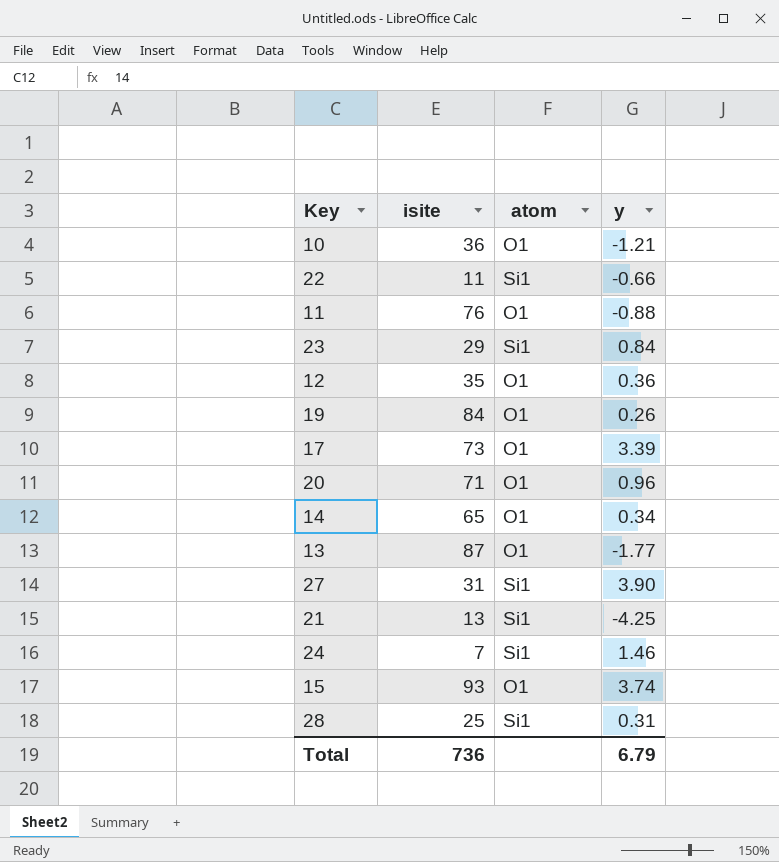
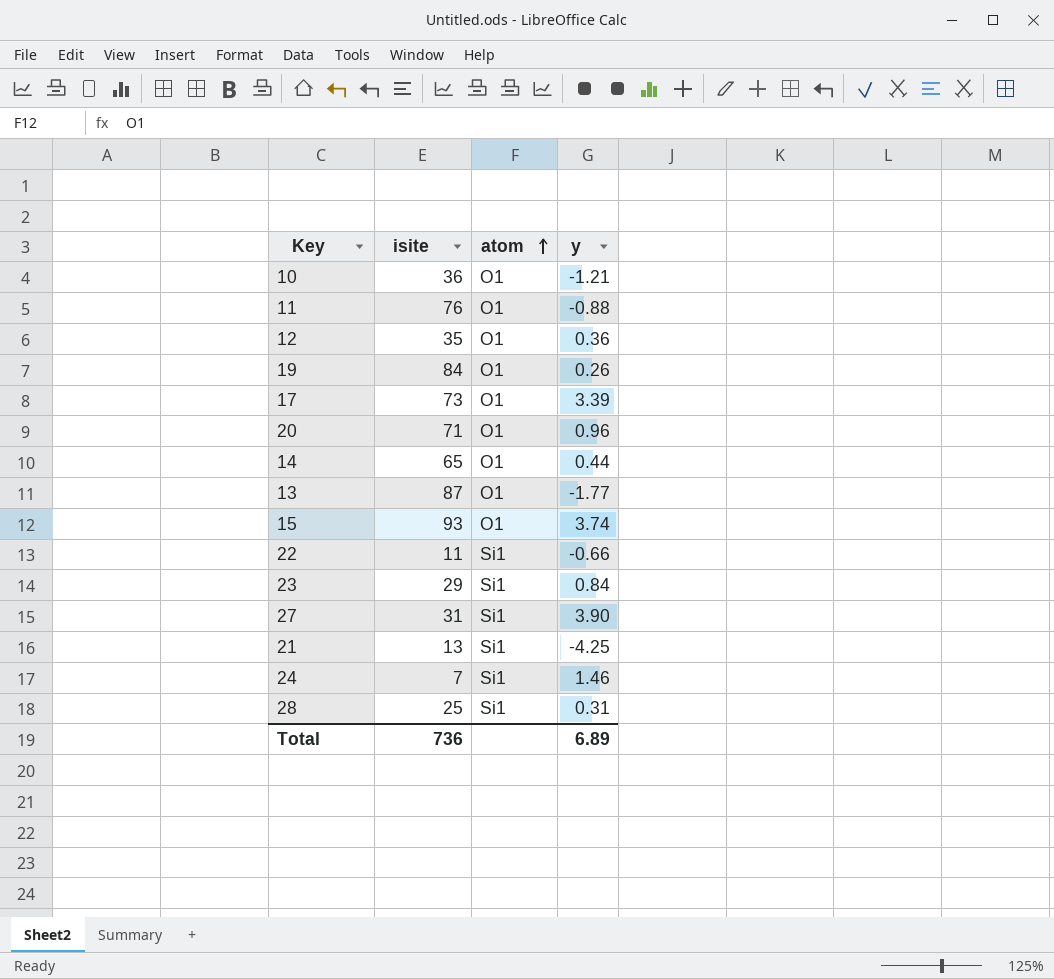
row order: none -> atom ascending
14 | y: 0.34 -> 0.44
Total | y: 6.79 -> 6.89

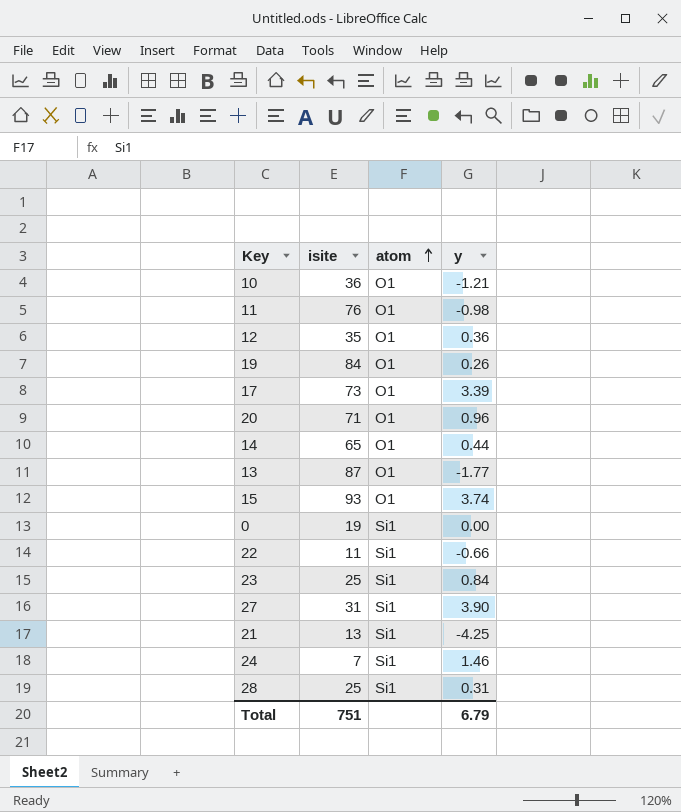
11 | y: -0.88 -> -0.98
row 0: none -> 19 | Si1 | 0.00
23 | isite: 29 -> 25
Total | isite: 736 -> 751
Total | y: 6.89 -> 6.79

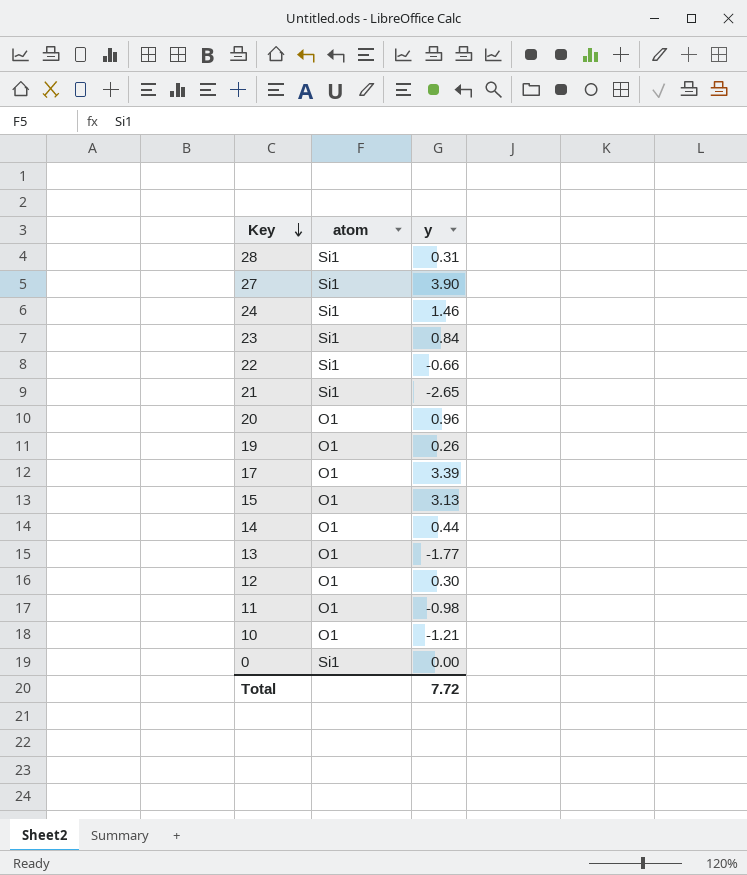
row order: atom ascending -> Key descending
column isite | position: 2 -> none
21 | y: -4.25 -> -2.65
15 | y: 3.74 -> 3.13
12 | y: 0.36 -> 0.30
Total | y: 6.79 -> 7.72

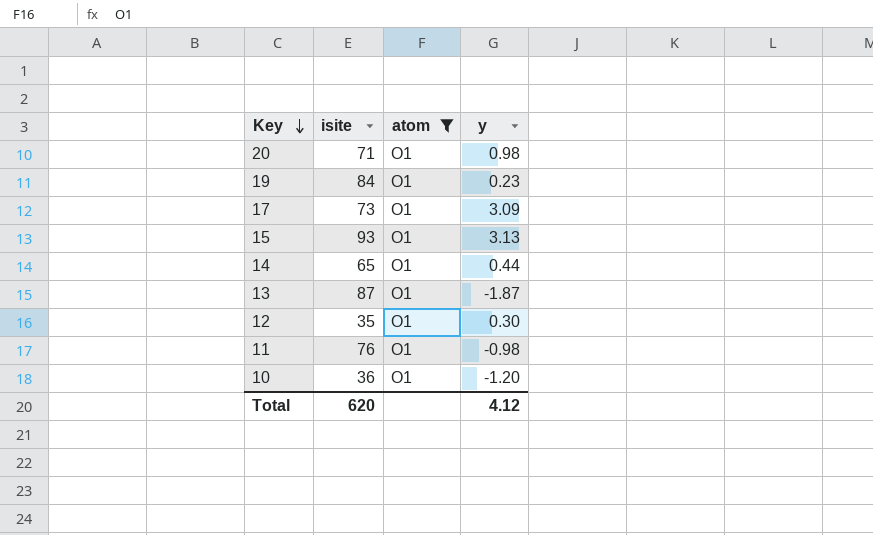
filter: none -> atom = O1
column isite | position: none -> 2
20 | y: 0.96 -> 0.98
19 | y: 0.26 -> 0.23
17 | y: 3.39 -> 3.09
13 | y: -1.77 -> -1.87
10 | y: -1.21 -> -1.20
Total | y: 7.72 -> 4.12

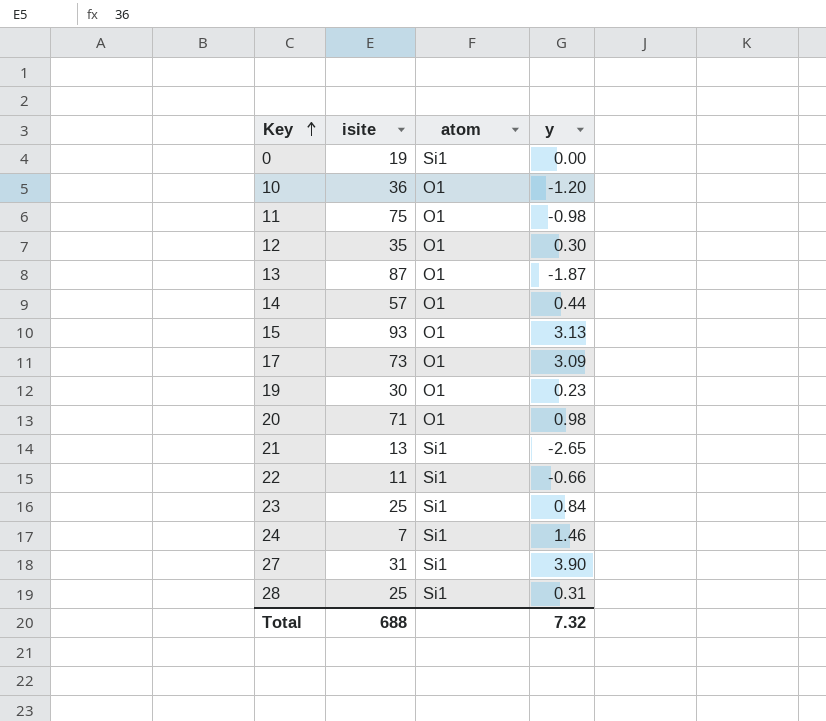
filter: atom = O1 -> none
row order: Key descending -> Key ascending
11 | isite: 76 -> 75
14 | isite: 65 -> 57
19 | isite: 84 -> 30
Total | isite: 620 -> 688
Total | y: 4.12 -> 7.32

